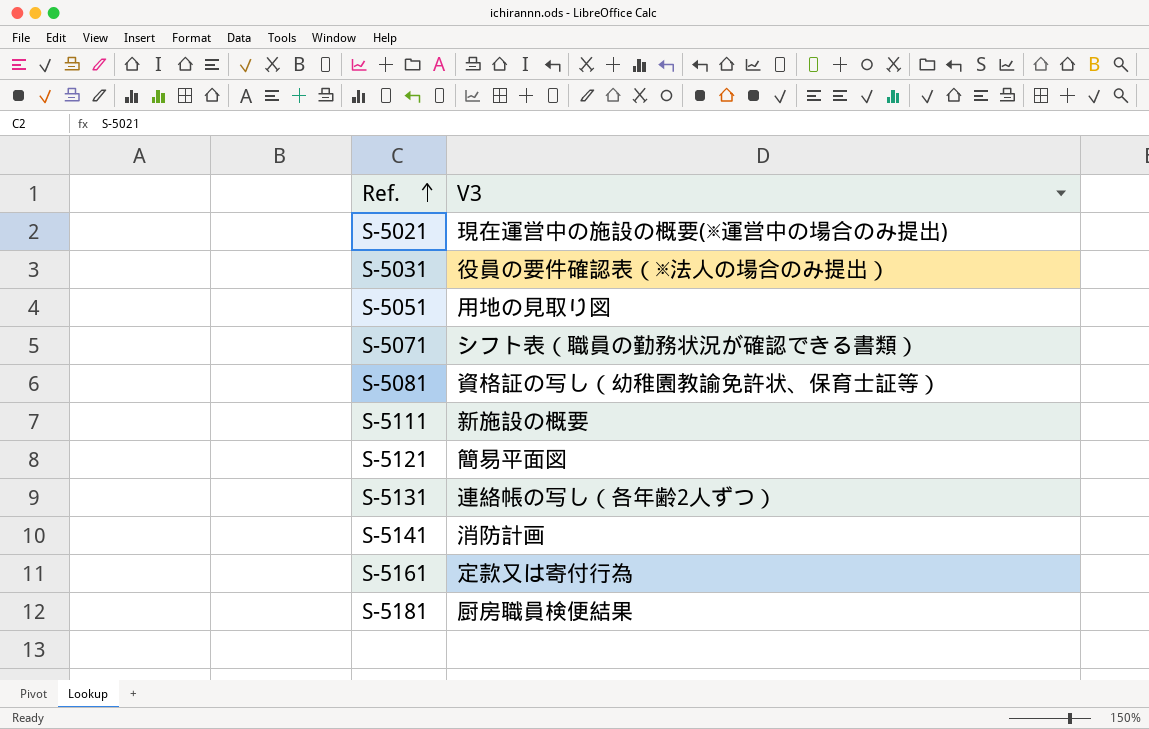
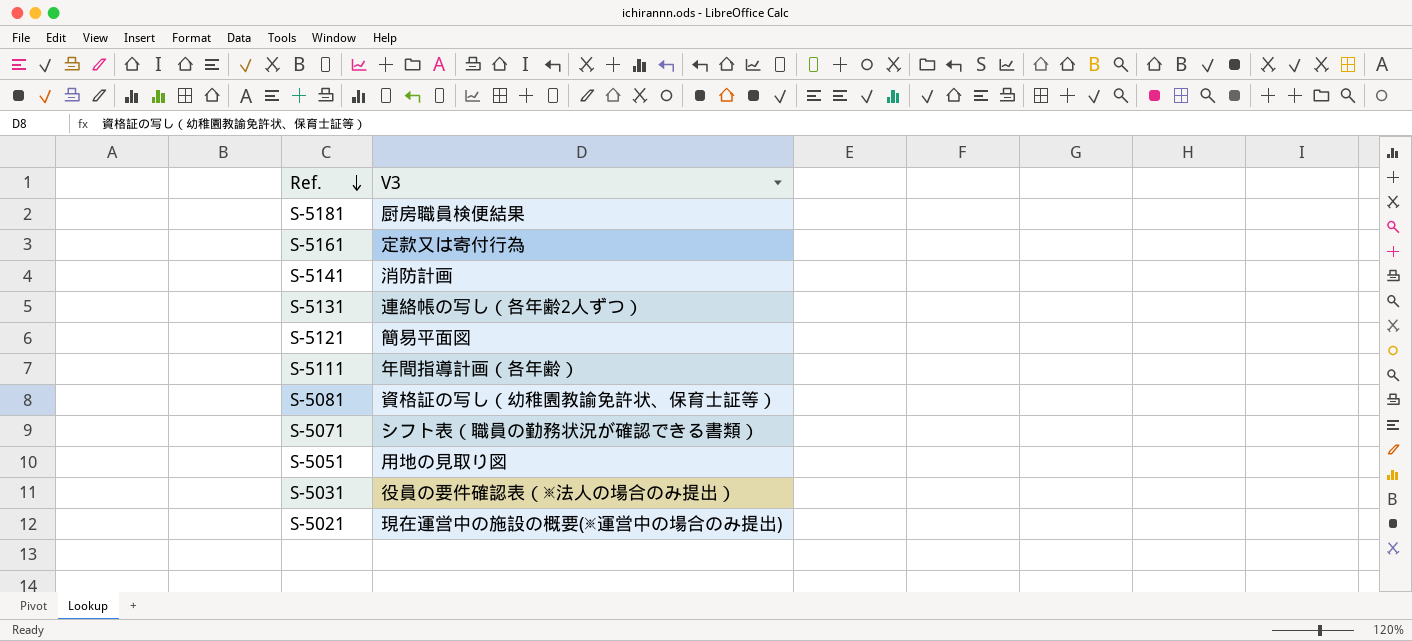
row order: Ref. ascending -> Ref. descending
S-5111 | V3: 新施設の概要 -> 年間指導計画（各年齢）

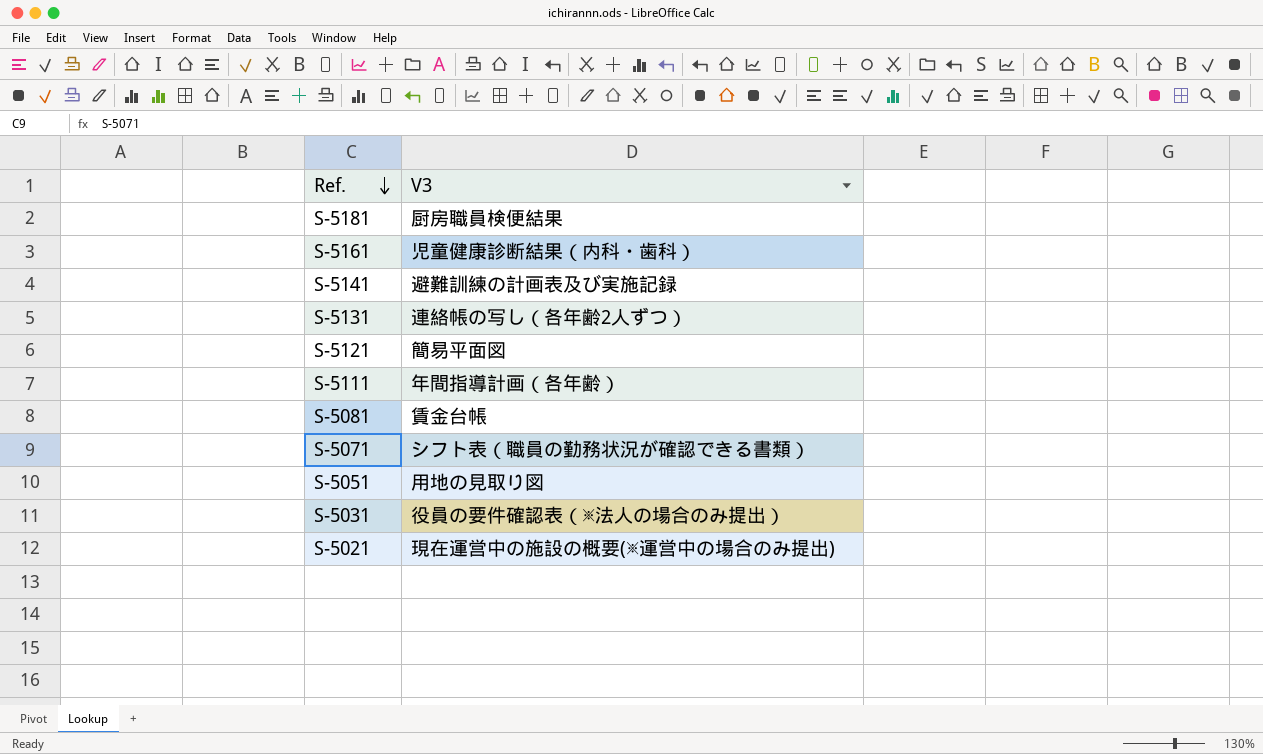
S-5161 | V3: 定款又は寄付行為 -> 児童健康診断結果（内科・歯科）
S-5141 | V3: 消防計画 -> 避難訓練の計画表及び実施記録
S-5081 | V3: 資格証の写し（幼稚園教諭免許状、保育士証等） -> 賃金台帳

